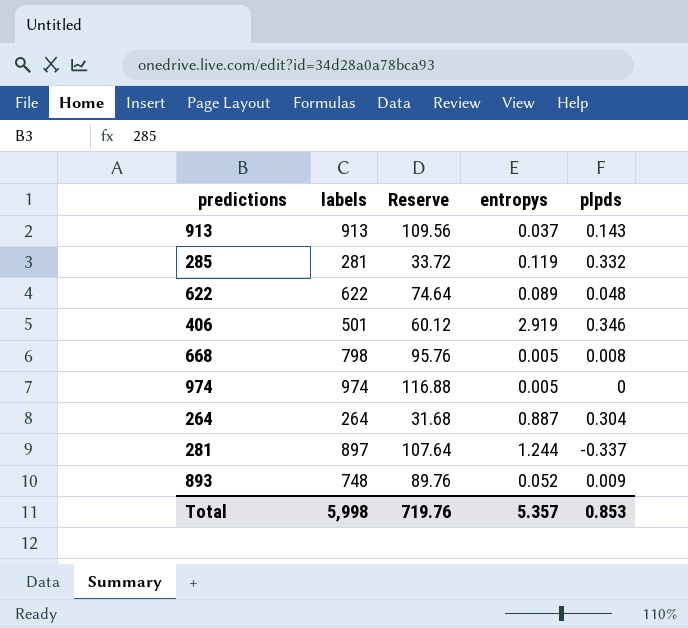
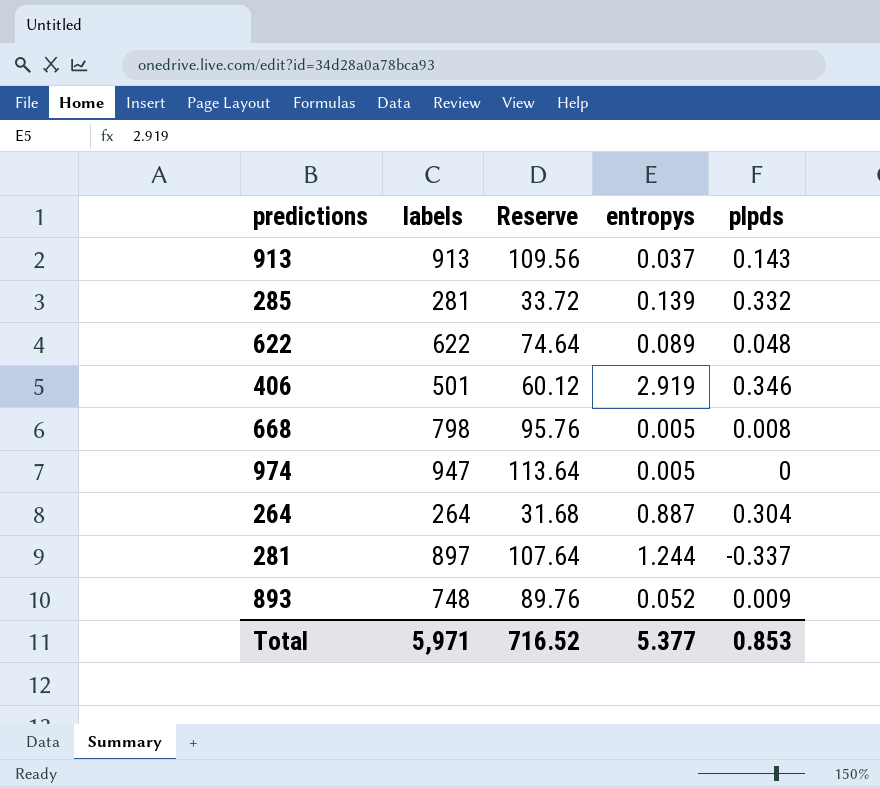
285 | entropys: 0.119 -> 0.139
974 | labels: 974 -> 947
974 | Reserve: 116.88 -> 113.64
Total | labels: 5,998 -> 5,971
Total | Reserve: 719.76 -> 716.52
Total | entropys: 5.357 -> 5.377

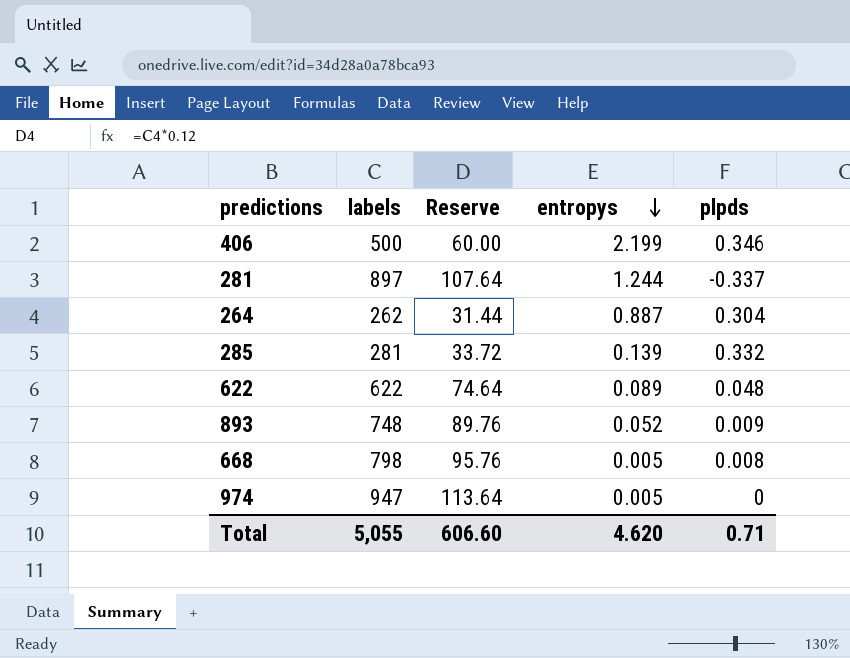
row order: none -> entropys descending
row 913: 913 | 109.56 | 0.037 | 0.143 -> none
406 | labels: 501 -> 500
406 | Reserve: 60.12 -> 60.00
406 | entropys: 2.919 -> 2.199
264 | labels: 264 -> 262
264 | Reserve: 31.68 -> 31.44
Total | labels: 5,971 -> 5,055
Total | Reserve: 716.52 -> 606.60
Total | entropys: 5.377 -> 4.620
Total | plpds: 0.853 -> 0.71

